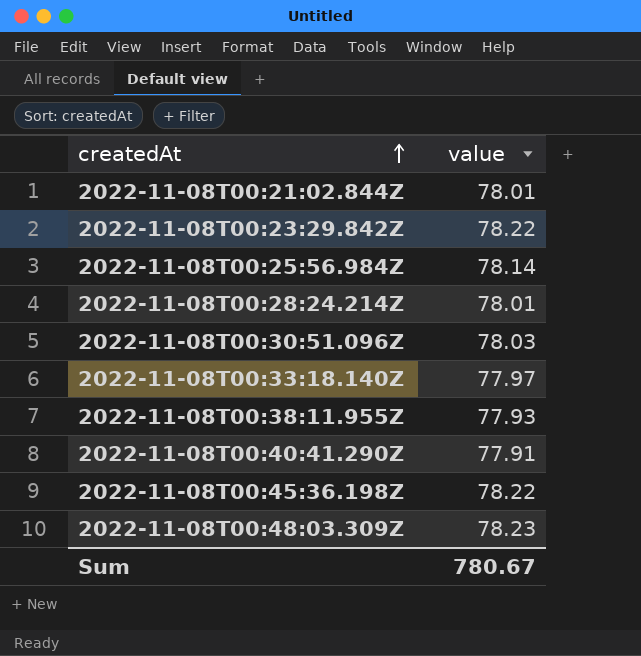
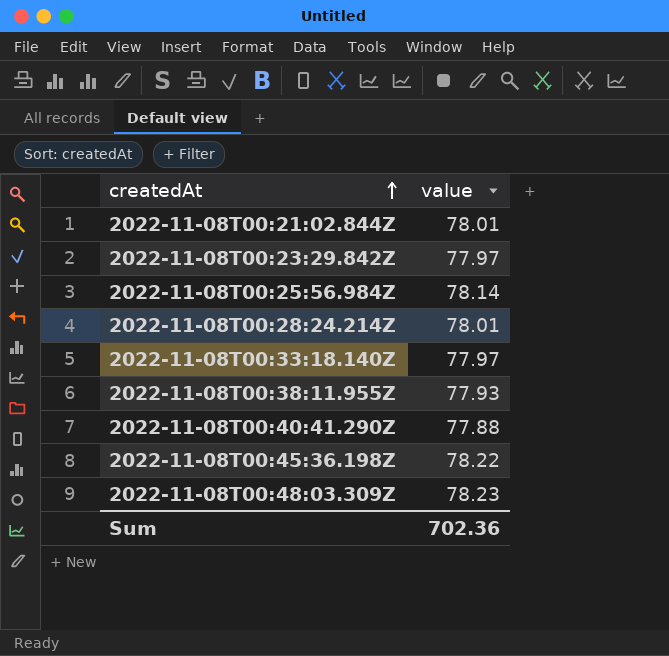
row 2022-11-08T00:30:51.096Z: 78.03 -> none
2022-11-08T00:23:29.842Z | value: 78.22 -> 77.97
2022-11-08T00:40:41.290Z | value: 77.91 -> 77.88
Sum | value: 780.67 -> 702.36

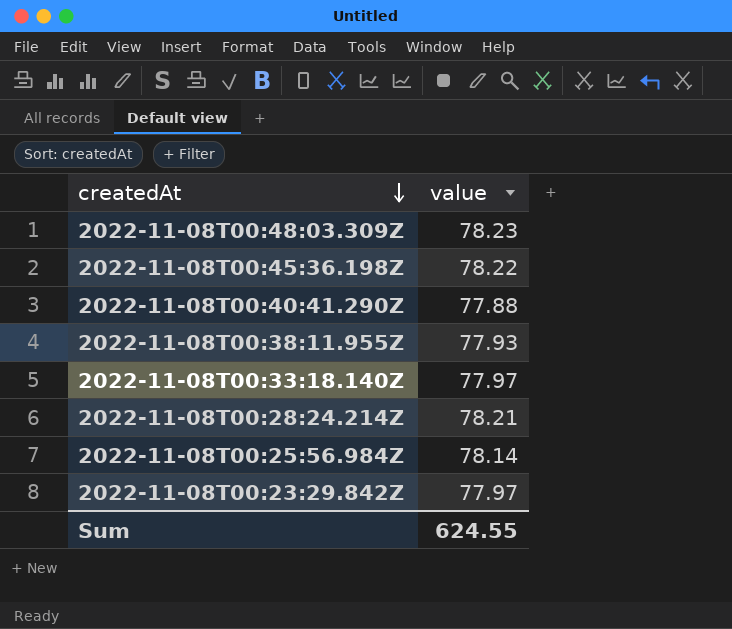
row order: createdAt ascending -> createdAt descending
row 2022-11-08T00:21:02.844Z: 78.01 -> none
2022-11-08T00:28:24.214Z | value: 78.01 -> 78.21
Sum | value: 702.36 -> 624.55

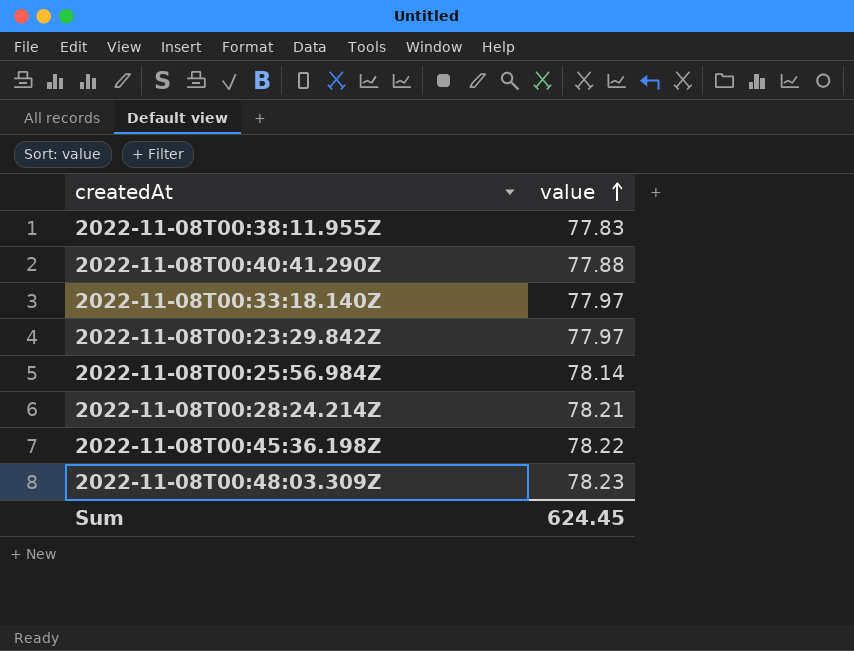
row order: createdAt descending -> value ascending
2022-11-08T00:38:11.955Z | value: 77.93 -> 77.83
Sum | value: 624.55 -> 624.45

